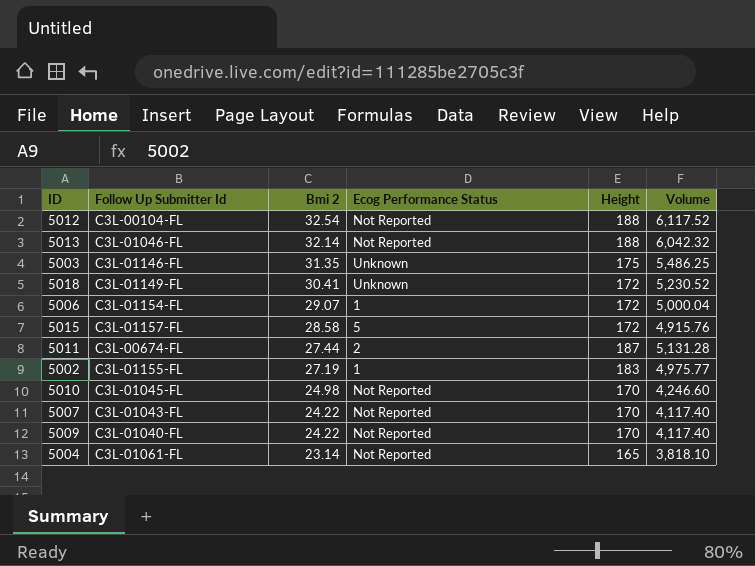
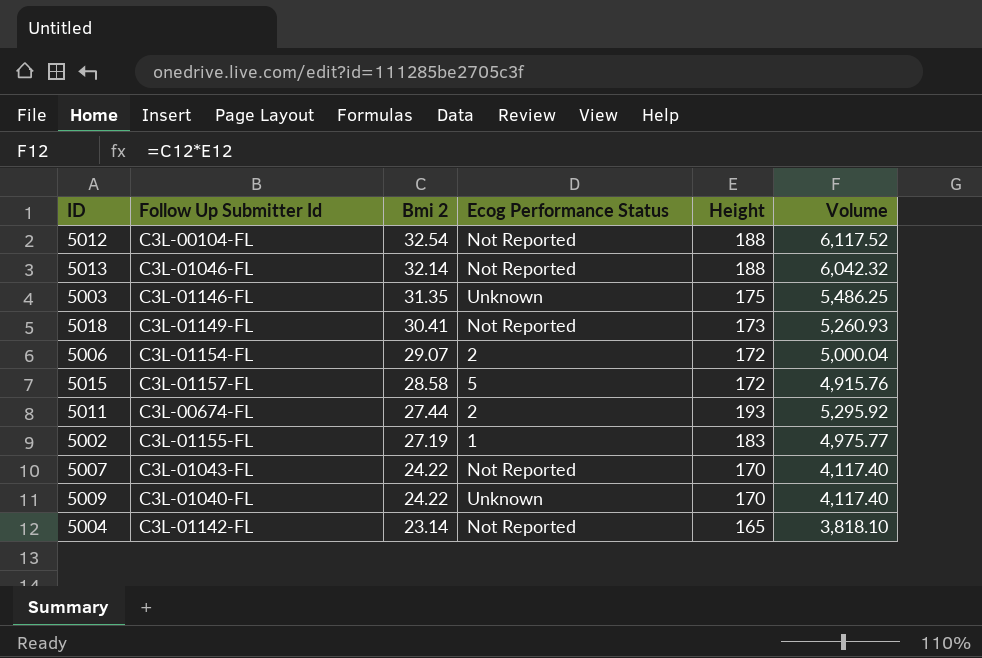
row 5010: C3L-01045-FL | 24.98 | Not Reported | 170 | 4,246.60 -> none
5018 | Ecog Performance Status: Unknown -> Not Reported
5018 | Height: 172 -> 173
5018 | Volume: 5,230.52 -> 5,260.93
5006 | Ecog Performance Status: 1 -> 2
5011 | Height: 187 -> 193
5011 | Volume: 5,131.28 -> 5,295.92
5009 | Ecog Performance Status: Not Reported -> Unknown
5004 | Follow Up Submitter Id: C3L-01061-FL -> C3L-01142-FL

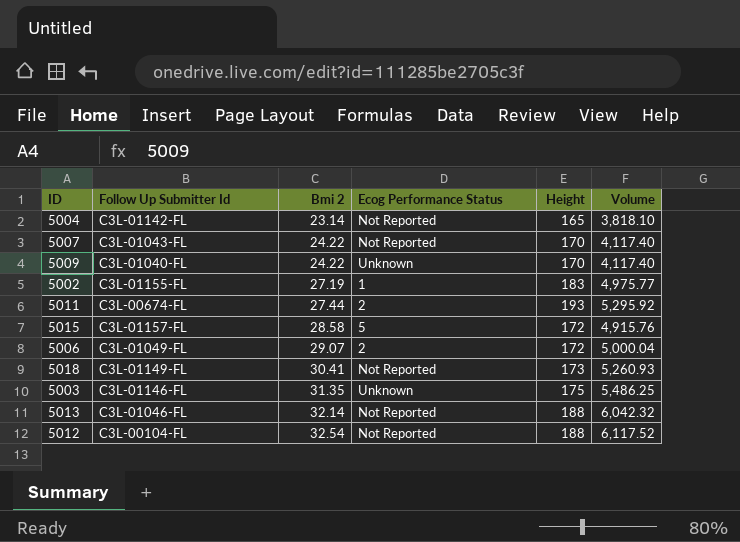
row order: Bmi 2 descending -> Bmi 2 ascending
5006 | Follow Up Submitter Id: C3L-01154-FL -> C3L-01049-FL

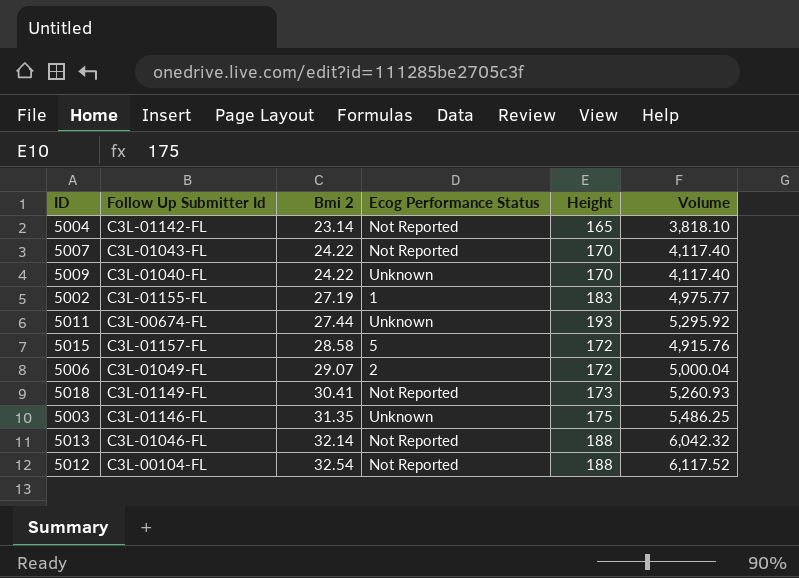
5011 | Ecog Performance Status: 2 -> Unknown

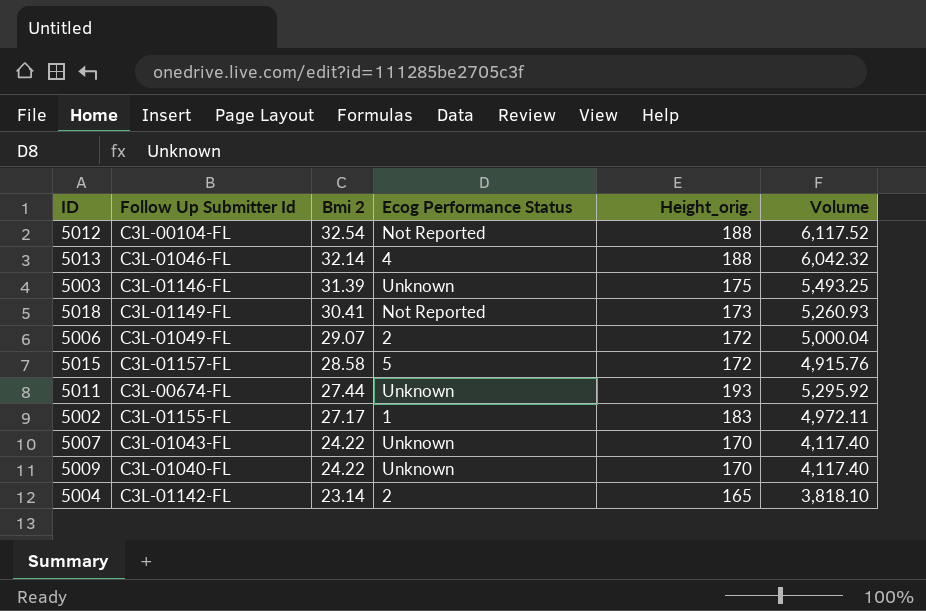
row order: Bmi 2 ascending -> Bmi 2 descending
column name: Height -> Height_orig.
5013 | Ecog Performance Status: Not Reported -> 4
5003 | Bmi 2: 31.35 -> 31.39
5003 | Volume: 5,486.25 -> 5,493.25
5002 | Bmi 2: 27.19 -> 27.17
5002 | Volume: 4,975.77 -> 4,972.11
5007 | Ecog Performance Status: Not Reported -> Unknown
5004 | Ecog Performance Status: Not Reported -> 2

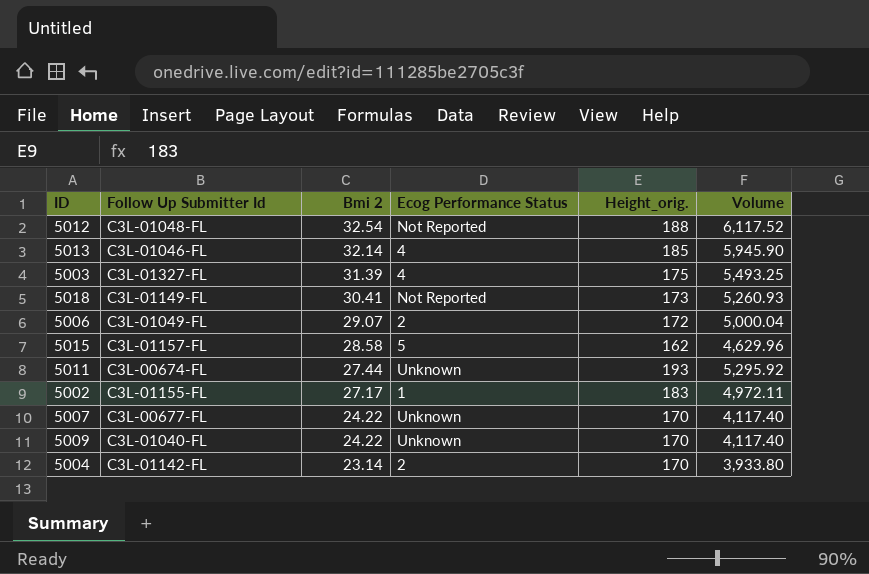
5012 | Follow Up Submitter Id: C3L-00104-FL -> C3L-01048-FL
5013 | Height_orig.: 188 -> 185
5013 | Volume: 6,042.32 -> 5,945.90
5003 | Follow Up Submitter Id: C3L-01146-FL -> C3L-01327-FL
5003 | Ecog Performance Status: Unknown -> 4
5015 | Height_orig.: 172 -> 162
5015 | Volume: 4,915.76 -> 4,629.96
5007 | Follow Up Submitter Id: C3L-01043-FL -> C3L-00677-FL
5004 | Height_orig.: 165 -> 170
5004 | Volume: 3,818.10 -> 3,933.80

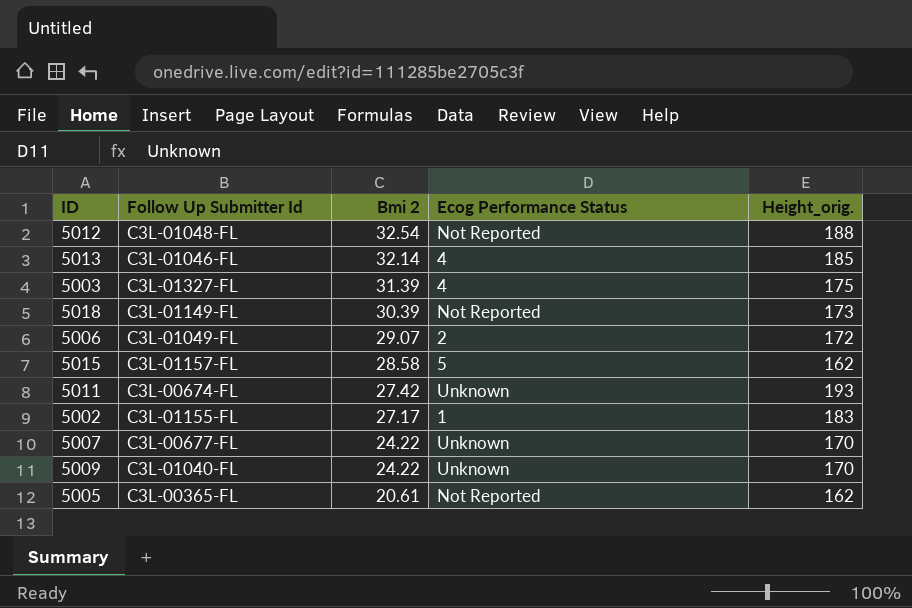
column Volume | formula: [Bmi 2] * [Height_orig.] -> none
row 5004: C3L-01142-FL | 23.14 | 2 | 170 | 3,933.80 -> none
5018 | Bmi 2: 30.41 -> 30.39
5011 | Bmi 2: 27.44 -> 27.42
row 5005: none -> C3L-00365-FL | 20.61 | Not Reported | 162

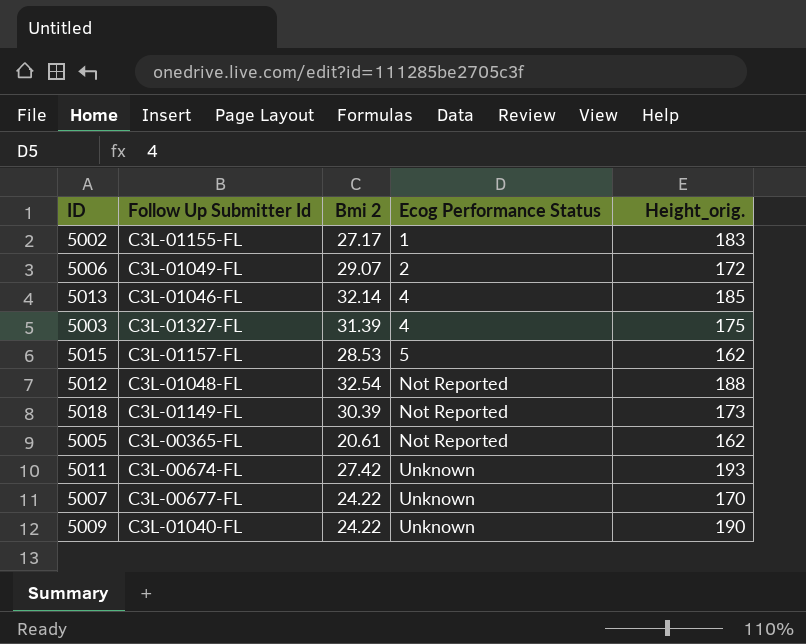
row order: Bmi 2 descending -> Ecog Performance Status ascending
5015 | Bmi 2: 28.58 -> 28.53
5009 | Height_orig.: 170 -> 190

